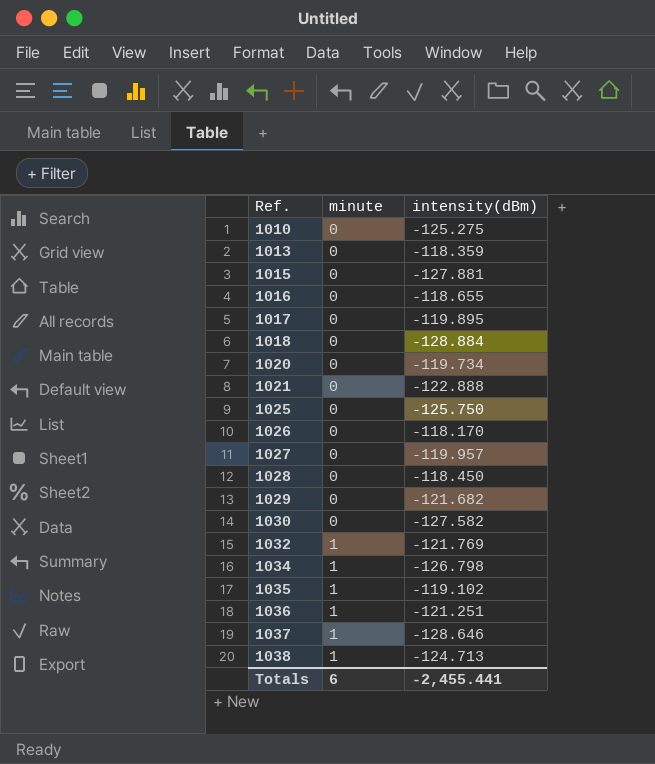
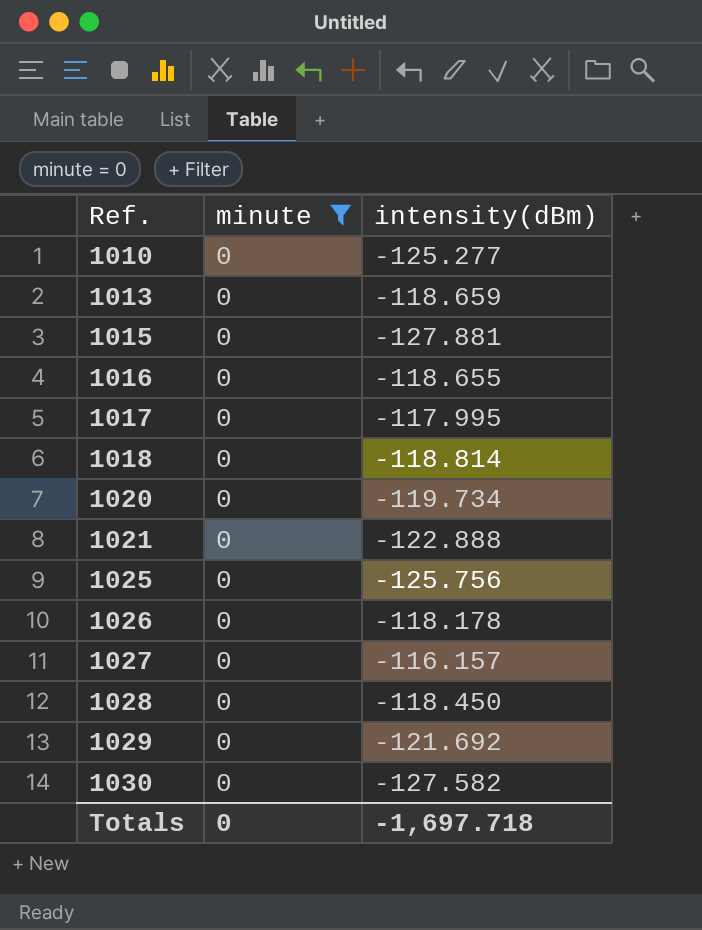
filter: none -> minute = 0
1010 | intensity(dBm): -125.275 -> -125.277
1013 | intensity(dBm): -118.359 -> -118.659
1017 | intensity(dBm): -119.895 -> -117.995
1018 | intensity(dBm): -128.884 -> -118.814
1025 | intensity(dBm): -125.750 -> -125.756
1026 | intensity(dBm): -118.170 -> -118.178
1027 | intensity(dBm): -119.957 -> -116.157
1029 | intensity(dBm): -121.682 -> -121.692
Totals | minute: 6 -> 0
Totals | intensity(dBm): -2,455.441 -> -1,697.718

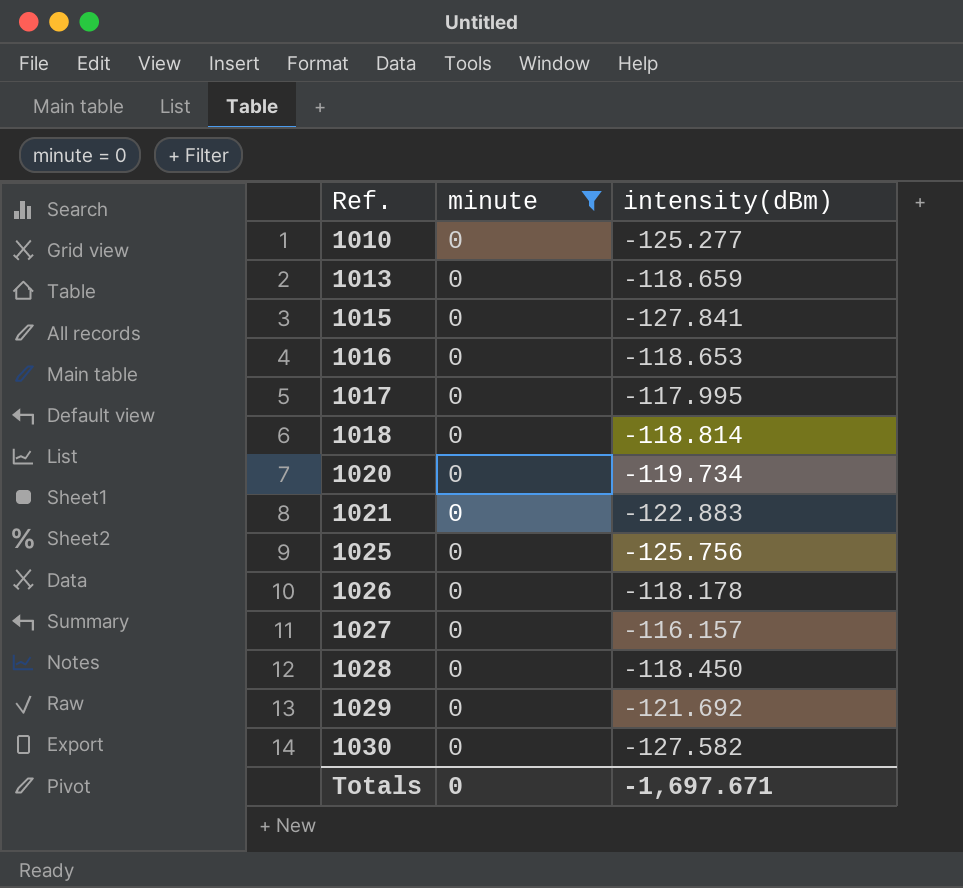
1015 | intensity(dBm): -127.881 -> -127.841
1016 | intensity(dBm): -118.655 -> -118.653
1021 | intensity(dBm): -122.888 -> -122.883
Totals | intensity(dBm): -1,697.718 -> -1,697.671

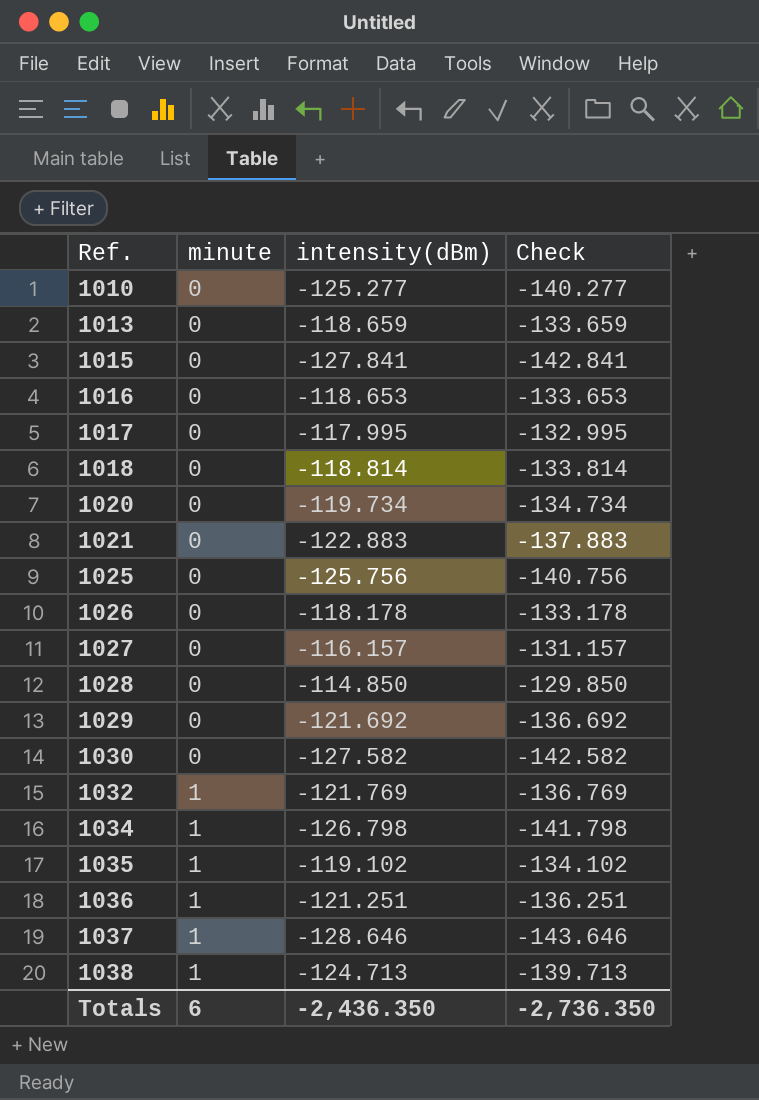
filter: minute = 0 -> none
column Check | formula: none -> [intensity(dBm)] - 15
1028 | intensity(dBm): -118.450 -> -114.850
Totals | minute: 0 -> 6
Totals | intensity(dBm): -1,697.671 -> -2,436.350

